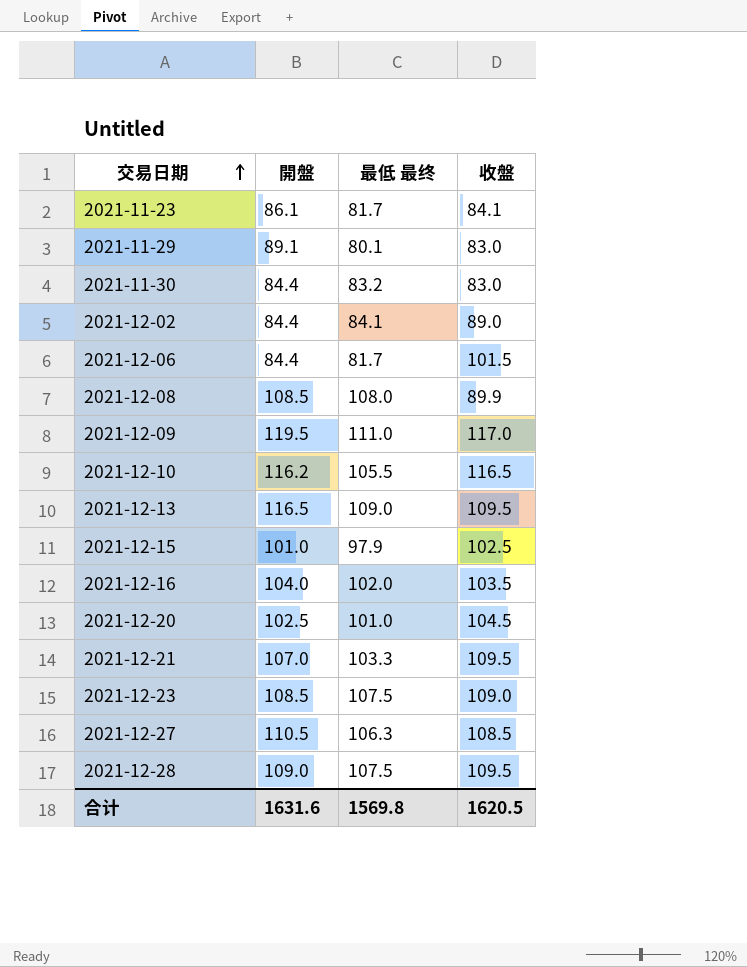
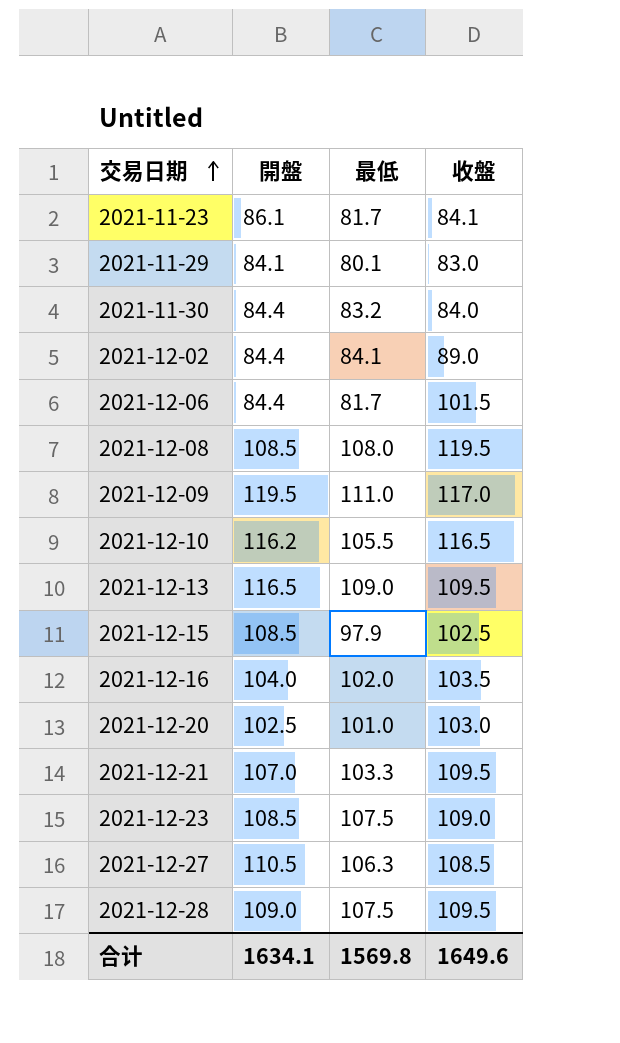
column name: 最低 最终 -> 最低
2021-11-29 | 開盤: 89.1 -> 84.1
2021-11-30 | 收盤: 83.0 -> 84.0
2021-12-08 | 收盤: 89.9 -> 119.5
2021-12-15 | 開盤: 101.0 -> 108.5
2021-12-20 | 收盤: 104.5 -> 103.0
合计 | 開盤: 1631.6 -> 1634.1
合计 | 收盤: 1620.5 -> 1649.6

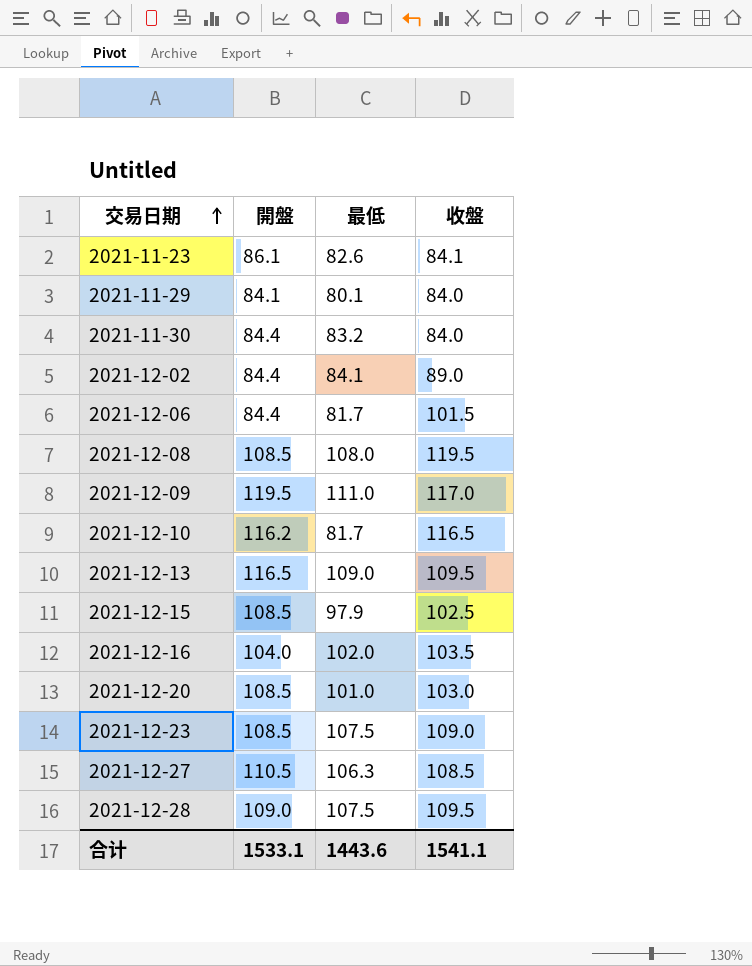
row 2021-12-21: 107.0 | 103.3 | 109.5 -> none
2021-11-23 | 最低: 81.7 -> 82.6
2021-11-29 | 收盤: 83.0 -> 84.0
2021-12-10 | 最低: 105.5 -> 81.7
2021-12-20 | 開盤: 102.5 -> 108.5
合计 | 開盤: 1634.1 -> 1533.1
合计 | 最低: 1569.8 -> 1443.6
合计 | 收盤: 1649.6 -> 1541.1

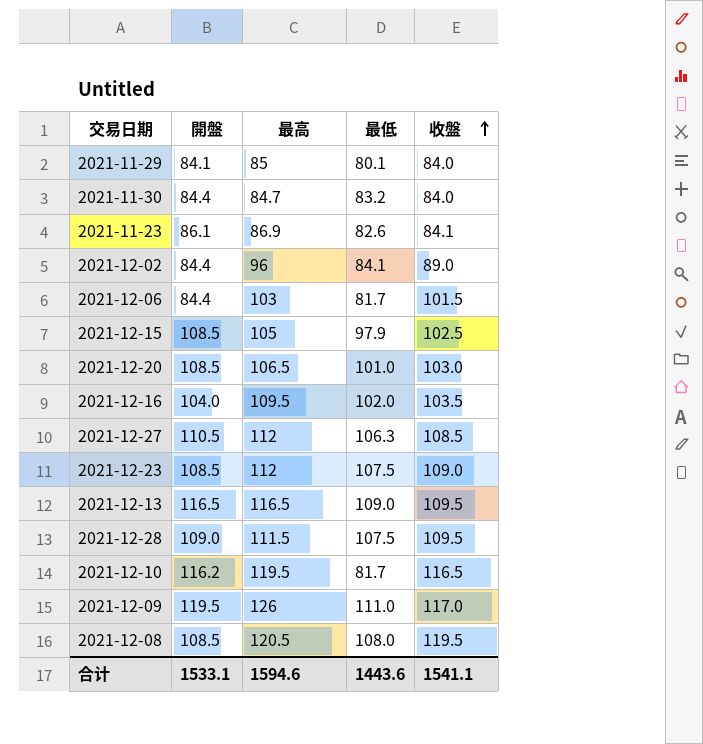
row order: 交易日期 ascending -> 收盤 ascending
column 最高 | position: none -> 3

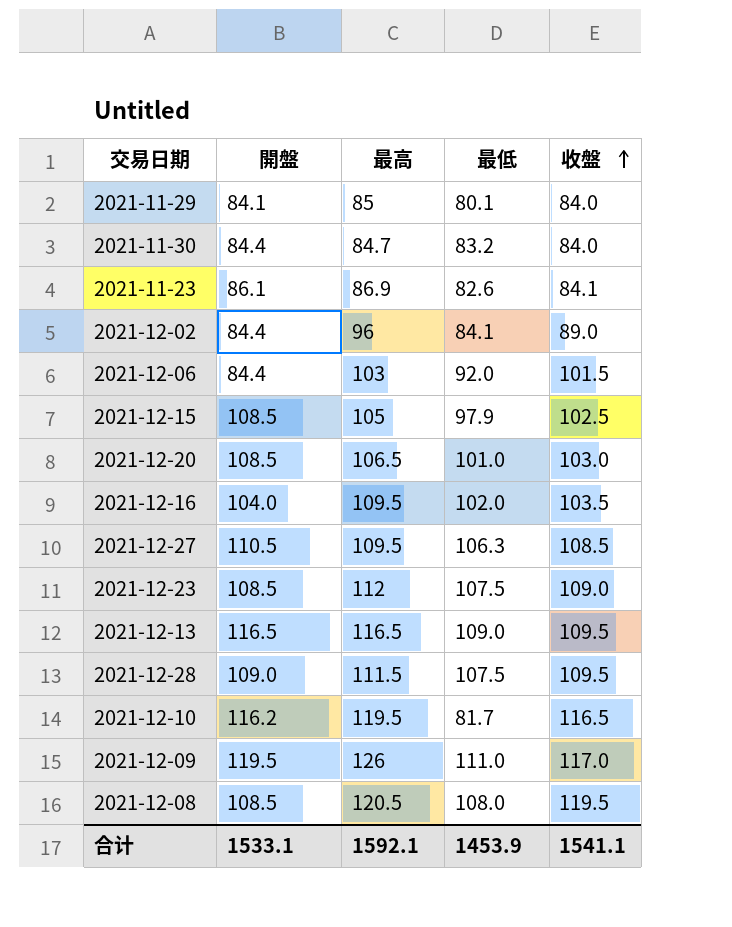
2021-12-06 | 最低: 81.7 -> 92.0
2021-12-27 | 最高: 112 -> 109.5
合计 | 最高: 1594.6 -> 1592.1
合计 | 最低: 1443.6 -> 1453.9

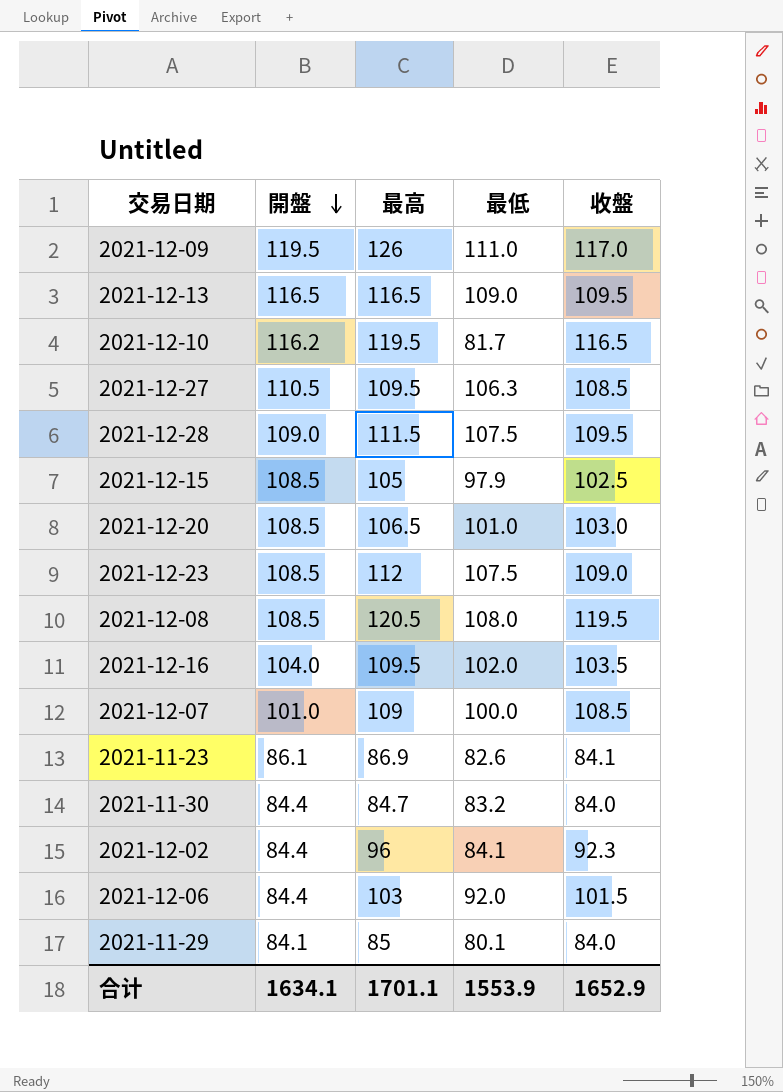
row order: 收盤 ascending -> 開盤 descending
row 2021-12-07: none -> 101.0 | 109 | 100.0 | 108.5
2021-12-02 | 收盤: 89.0 -> 92.3
合计 | 開盤: 1533.1 -> 1634.1
合计 | 最高: 1592.1 -> 1701.1
合计 | 最低: 1453.9 -> 1553.9
合计 | 收盤: 1541.1 -> 1652.9

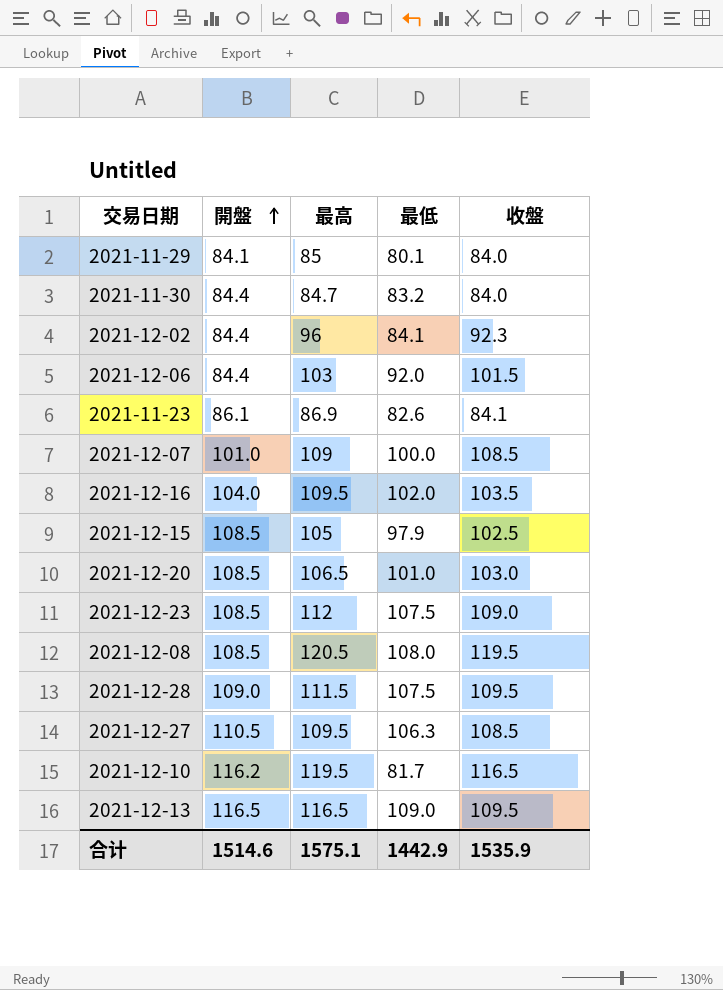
row order: 開盤 descending -> 開盤 ascending
row 2021-12-09: 119.5 | 126 | 111.0 | 117.0 -> none
合计 | 開盤: 1634.1 -> 1514.6
合计 | 最高: 1701.1 -> 1575.1
合计 | 最低: 1553.9 -> 1442.9
合计 | 收盤: 1652.9 -> 1535.9

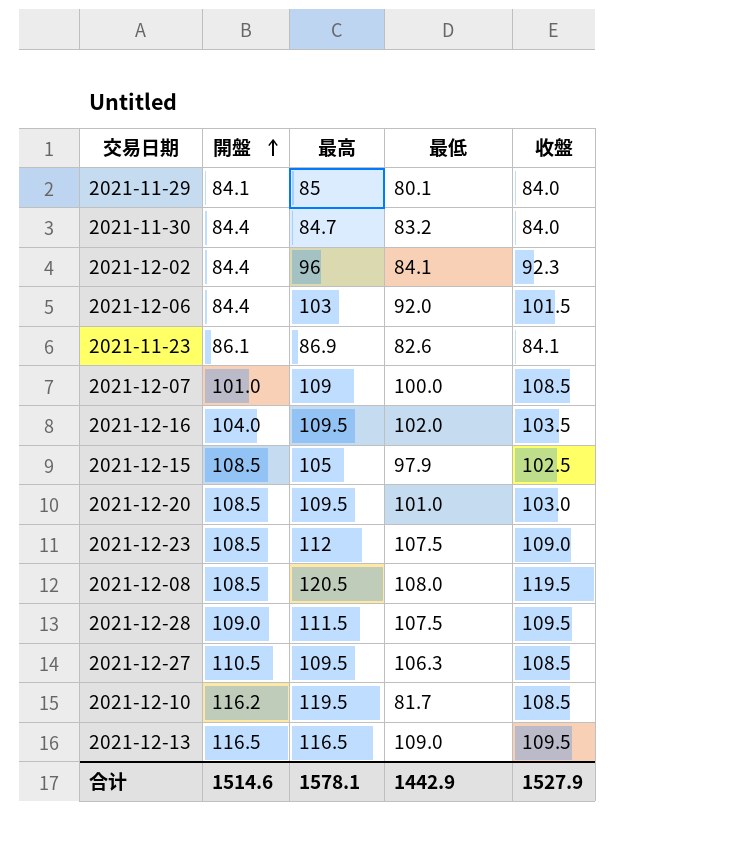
2021-12-20 | 最高: 106.5 -> 109.5
2021-12-10 | 收盤: 116.5 -> 108.5
合计 | 最高: 1575.1 -> 1578.1
合计 | 收盤: 1535.9 -> 1527.9

